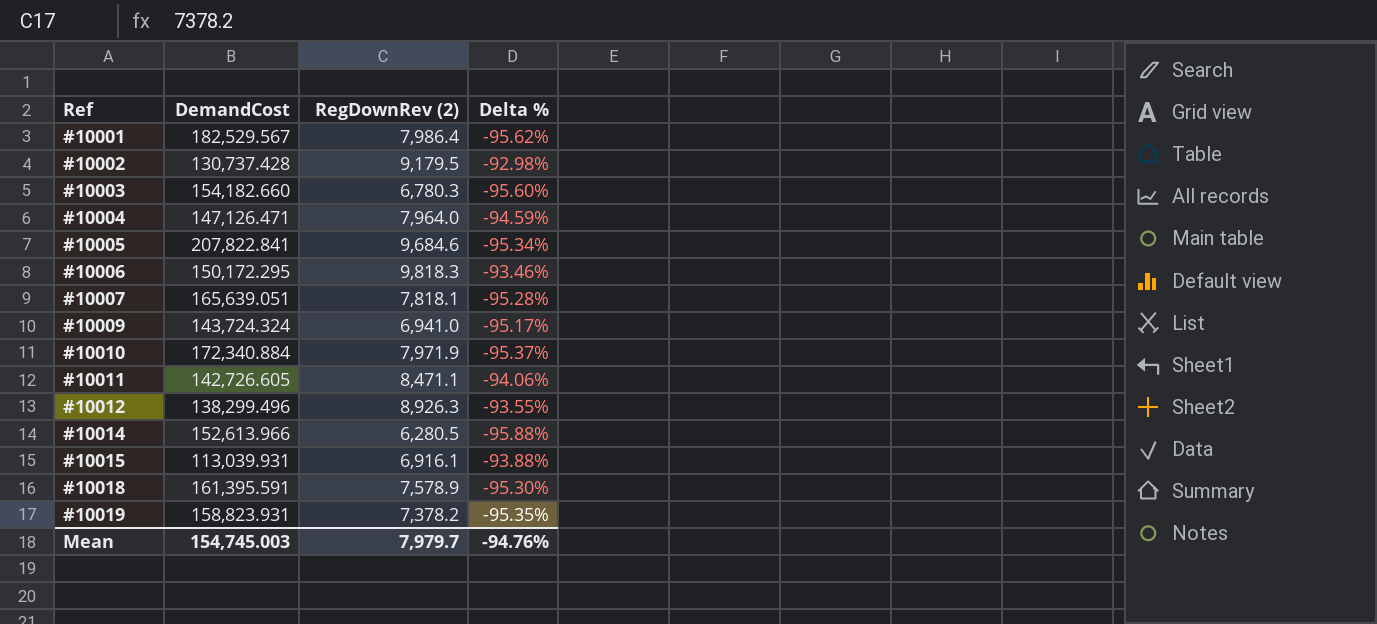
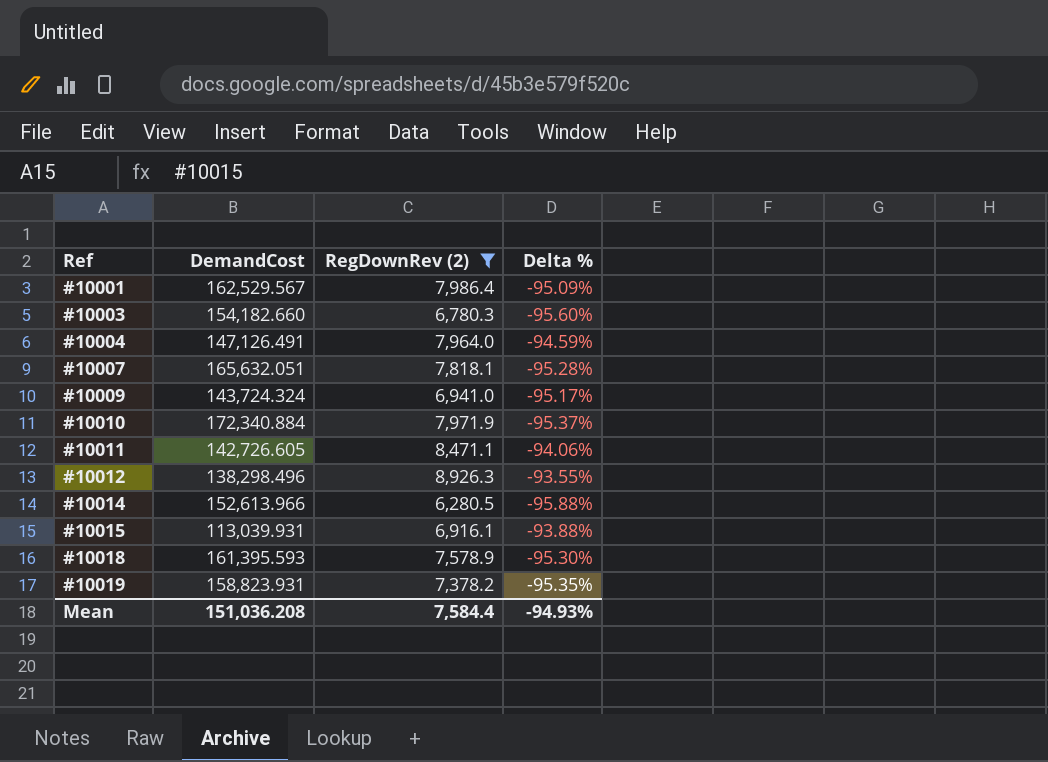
filter: none -> RegDownRev (2) <= 8,926.3
#10001 | DemandCost: 182,529.567 -> 162,529.567
#10001 | Delta %: -95.62% -> -95.09%
#10004 | DemandCost: 147,126.471 -> 147,126.491
#10007 | DemandCost: 165,639.051 -> 165,632.051
#10012 | DemandCost: 138,299.496 -> 138,298.496
#10018 | DemandCost: 161,395.591 -> 161,395.593
Mean | DemandCost: 154,745.003 -> 151,036.208
Mean | RegDownRev (2): 7,979.7 -> 7,584.4
Mean | Delta %: -94.76% -> -94.93%

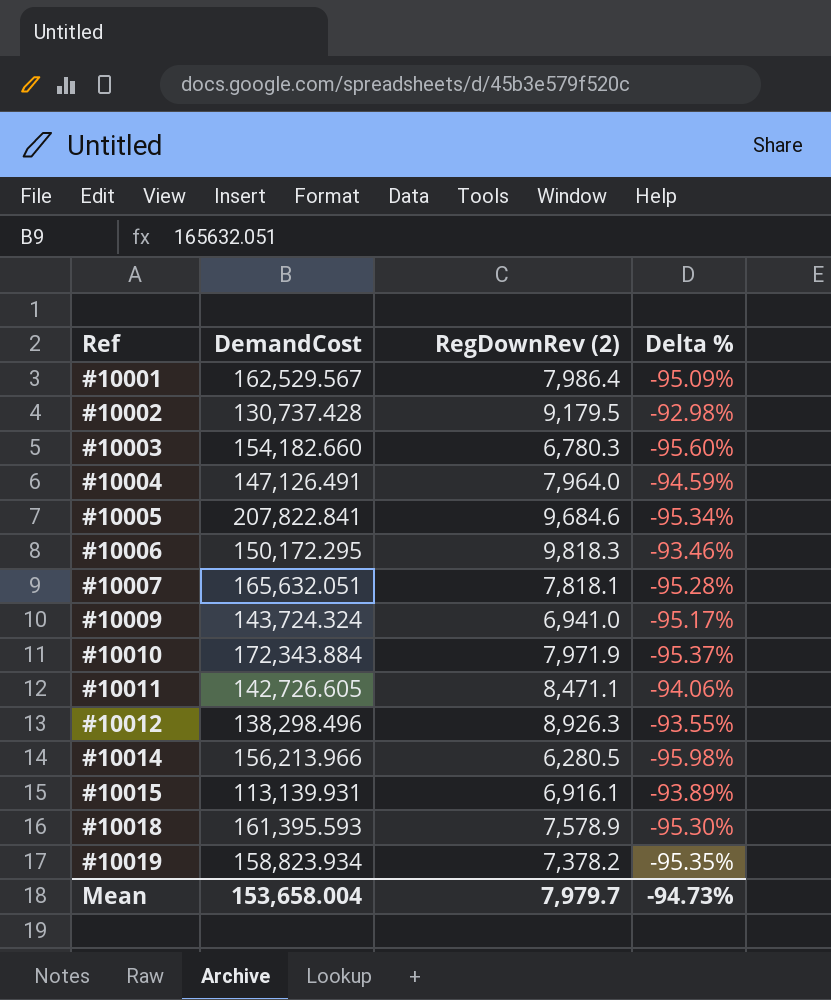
filter: RegDownRev (2) <= 8,926.3 -> none
#10010 | DemandCost: 172,340.884 -> 172,343.884
#10014 | DemandCost: 152,613.966 -> 156,213.966
#10014 | Delta %: -95.88% -> -95.98%
#10015 | DemandCost: 113,039.931 -> 113,139.931
#10015 | Delta %: -93.88% -> -93.89%
#10019 | DemandCost: 158,823.931 -> 158,823.934
Mean | DemandCost: 151,036.208 -> 153,658.004
Mean | RegDownRev (2): 7,584.4 -> 7,979.7
Mean | Delta %: -94.93% -> -94.73%

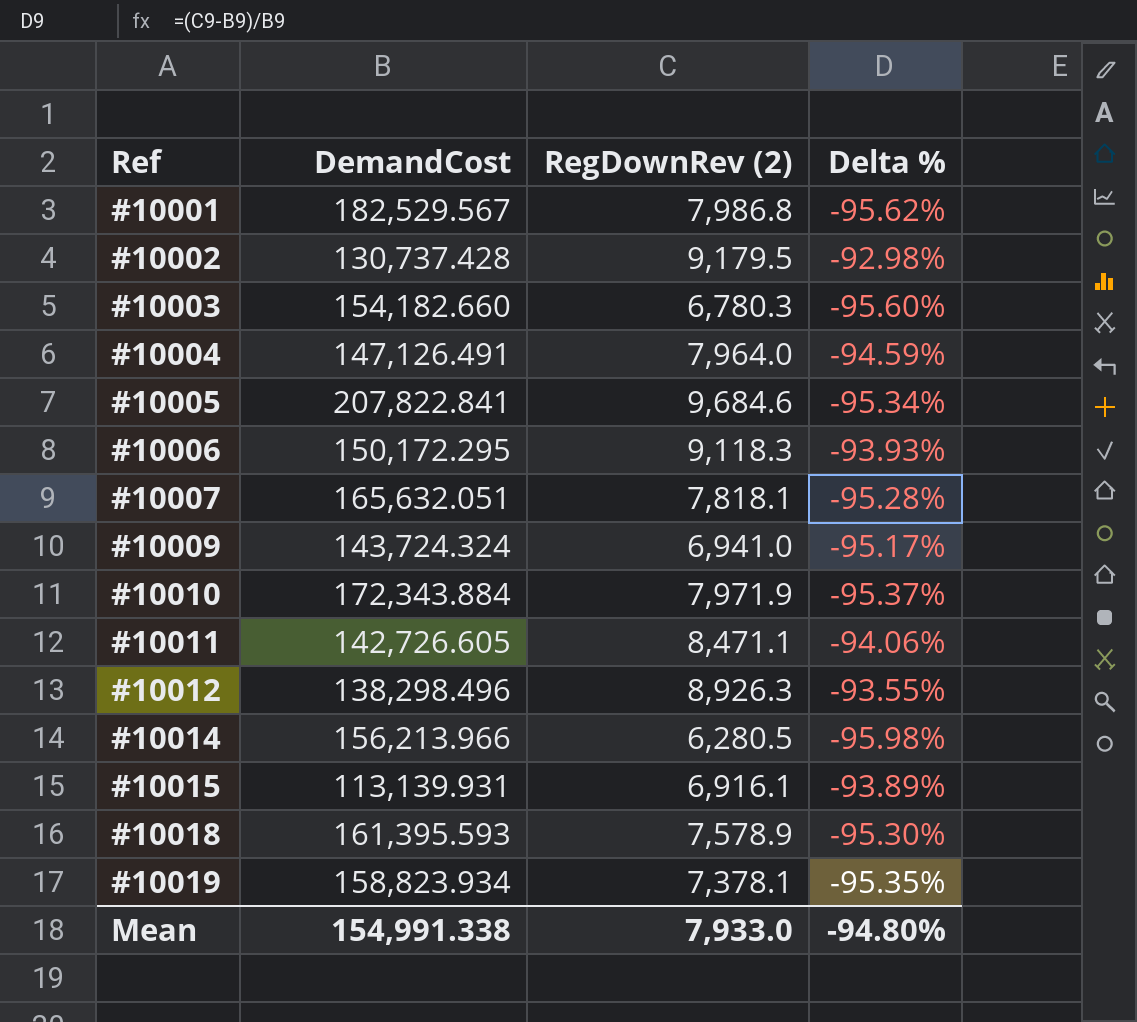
#10001 | DemandCost: 162,529.567 -> 182,529.567
#10001 | RegDownRev (2): 7,986.4 -> 7,986.8
#10001 | Delta %: -95.09% -> -95.62%
#10006 | RegDownRev (2): 9,818.3 -> 9,118.3
#10006 | Delta %: -93.46% -> -93.93%
#10019 | RegDownRev (2): 7,378.2 -> 7,378.1
Mean | DemandCost: 153,658.004 -> 154,991.338
Mean | RegDownRev (2): 7,979.7 -> 7,933.0
Mean | Delta %: -94.73% -> -94.80%

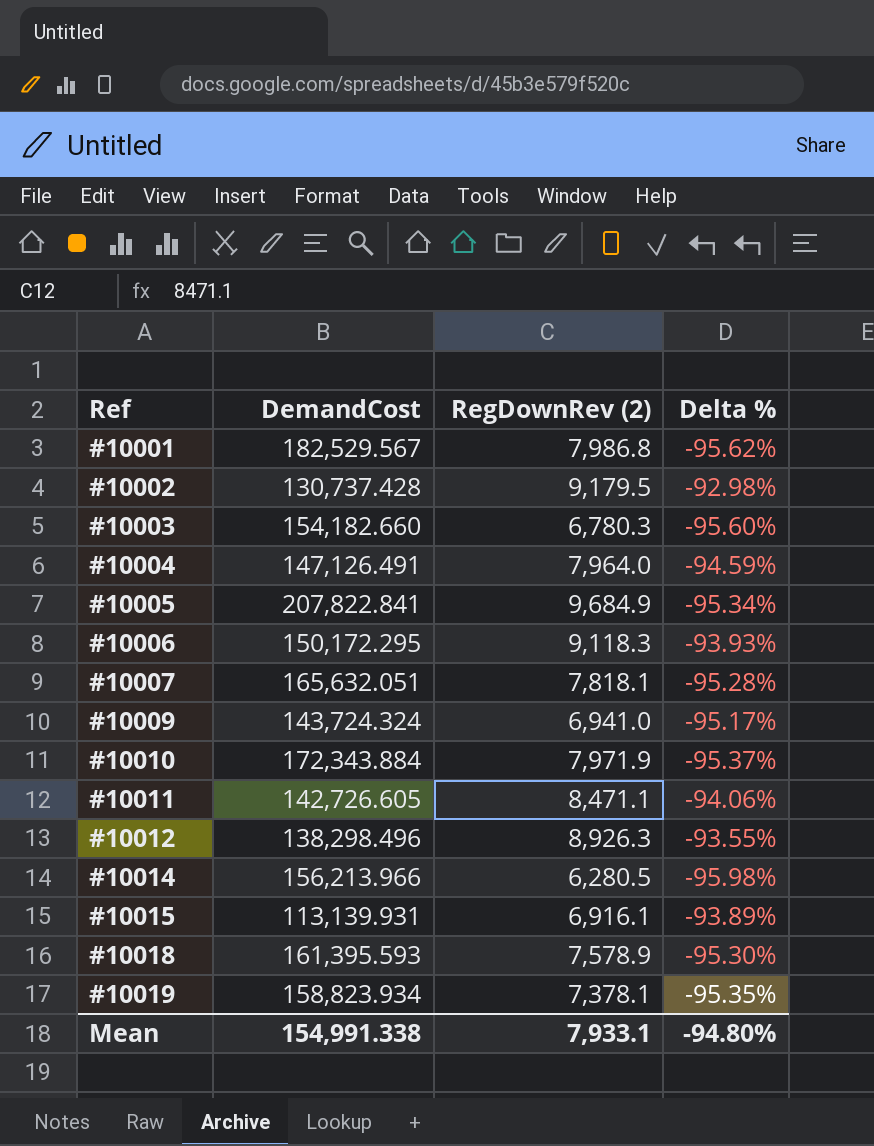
#10005 | RegDownRev (2): 9,684.6 -> 9,684.9
Mean | RegDownRev (2): 7,933.0 -> 7,933.1

